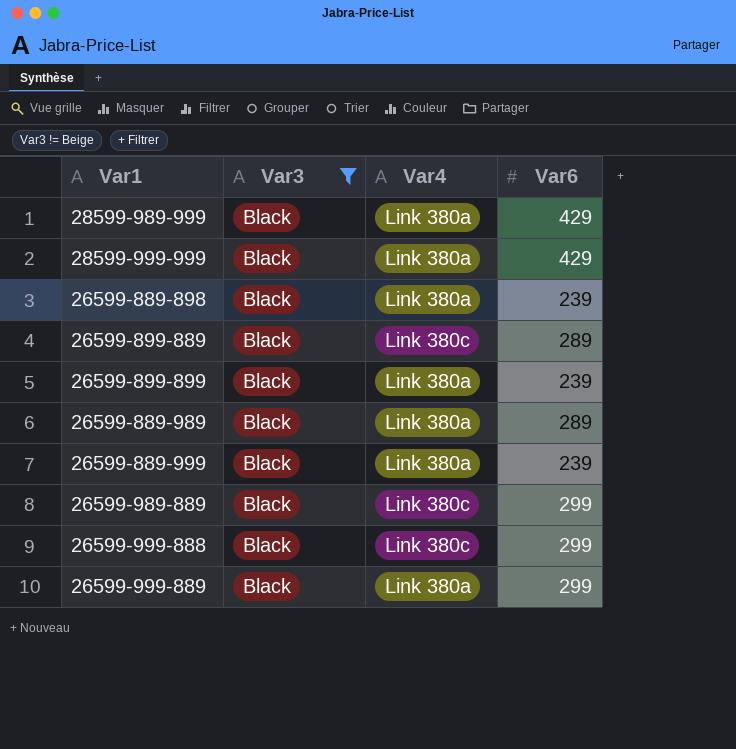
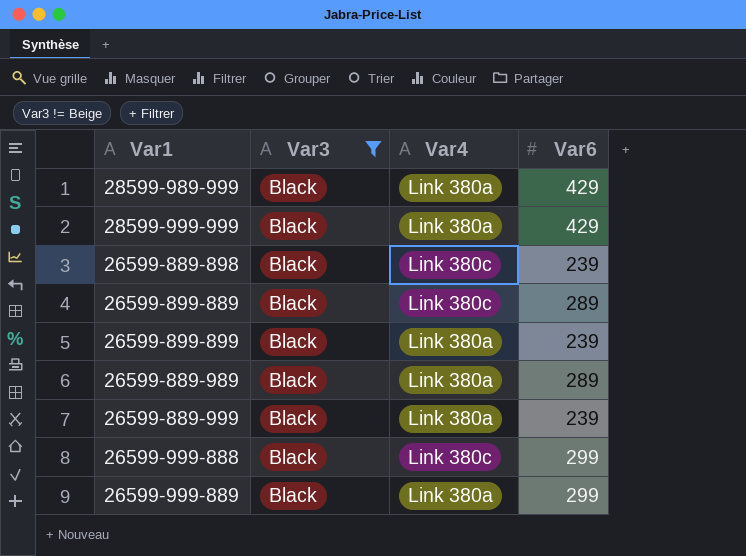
row 26599-989-889: Black | Link 380c | 299 -> none
26599-889-898 | Var4: Link 380a -> Link 380c

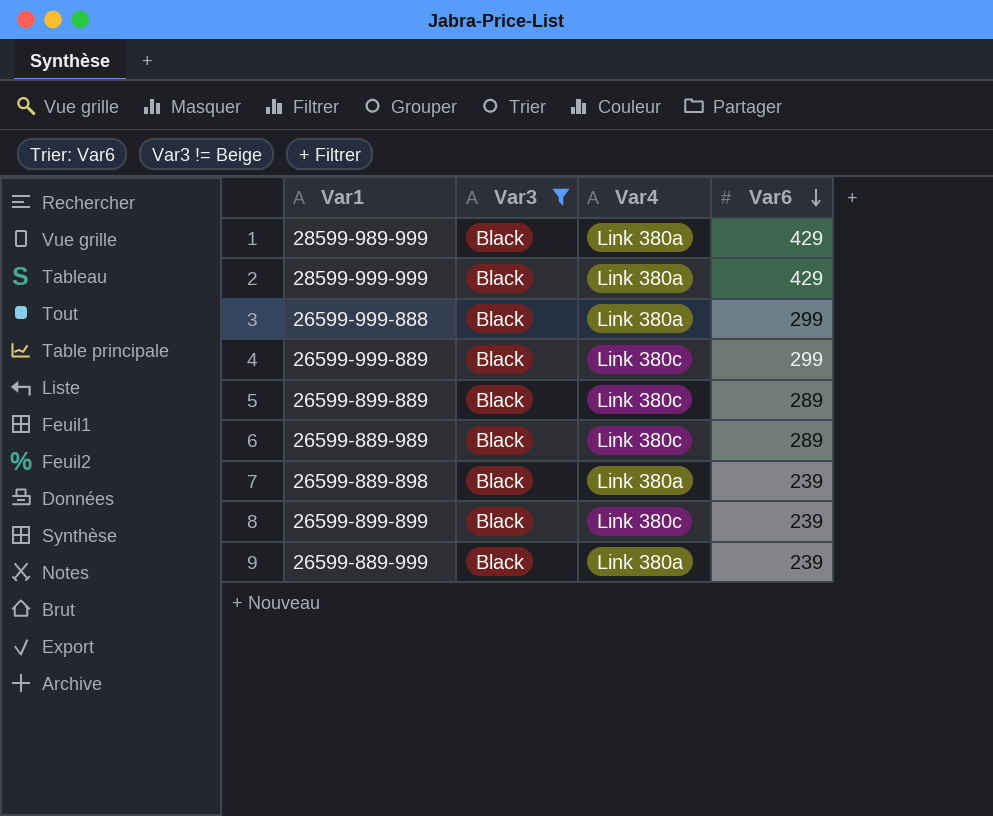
row order: none -> Var6 descending
26599-999-888 | Var4: Link 380c -> Link 380a
26599-999-889 | Var4: Link 380a -> Link 380c
26599-889-989 | Var4: Link 380a -> Link 380c
26599-889-898 | Var4: Link 380c -> Link 380a
26599-899-899 | Var4: Link 380a -> Link 380c

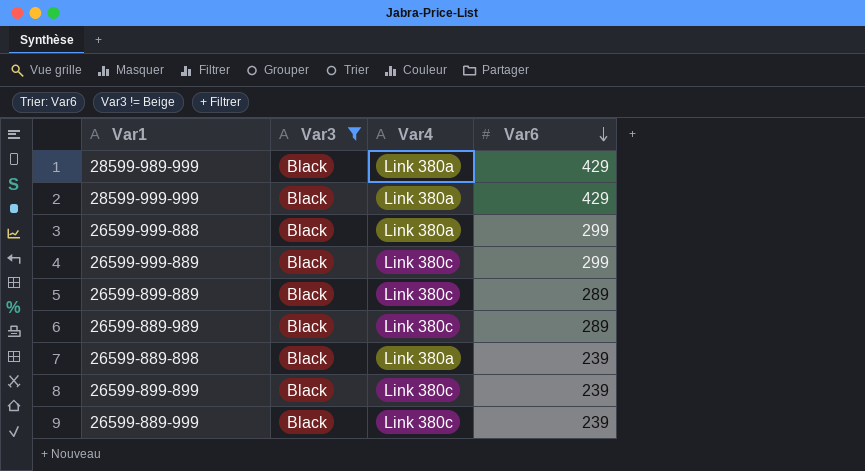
26599-889-999 | Var4: Link 380a -> Link 380c

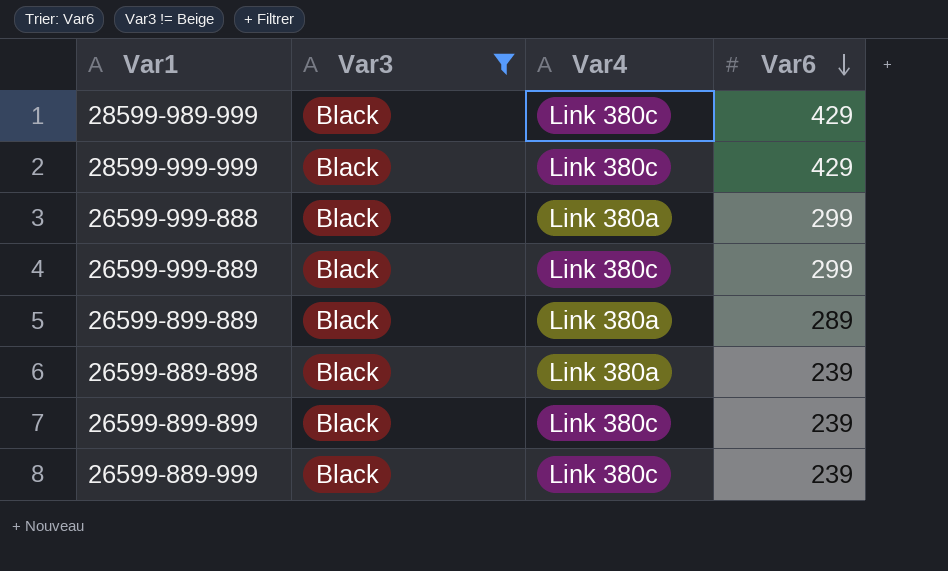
row 26599-889-989: Black | Link 380c | 289 -> none
28599-989-999 | Var4: Link 380a -> Link 380c
28599-999-999 | Var4: Link 380a -> Link 380c
26599-899-889 | Var4: Link 380c -> Link 380a

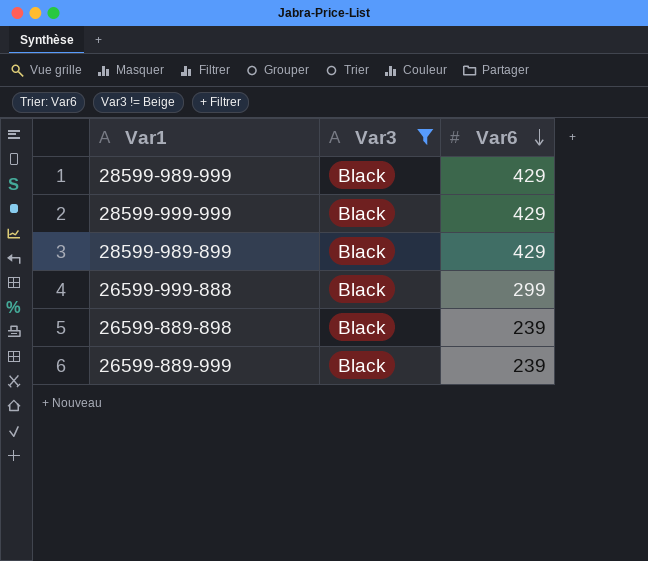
column Var4 | position: 3 -> none
row 26599-999-889: Black | Link 380c | 299 -> none
row 26599-899-889: Black | Link 380a | 289 -> none
row 26599-899-899: Black | Link 380c | 239 -> none
row 28599-989-899: none -> Black | 429

